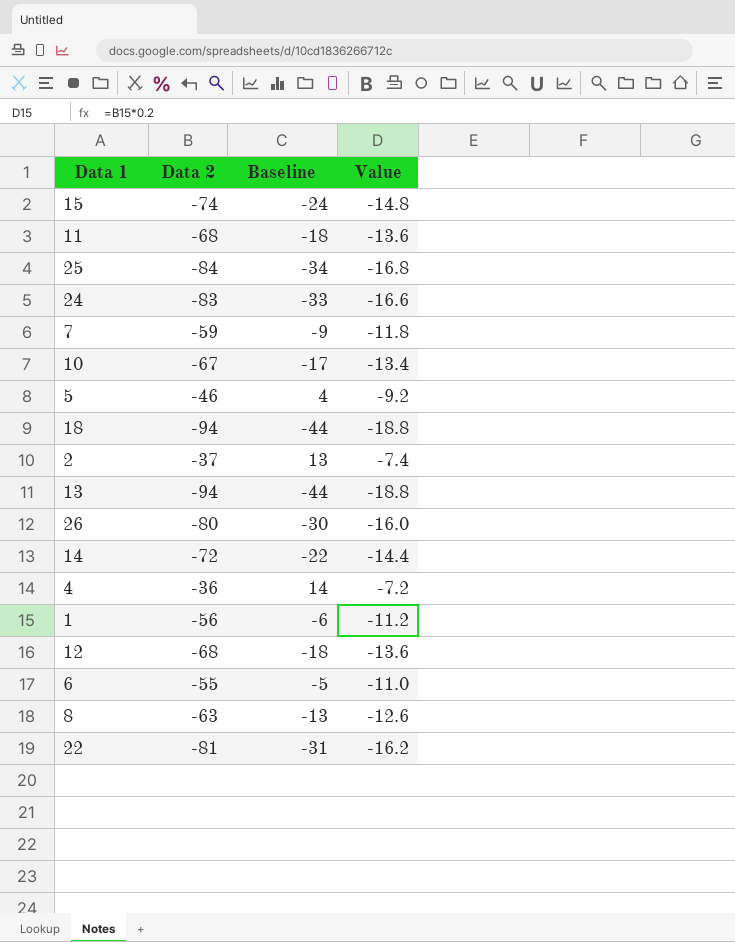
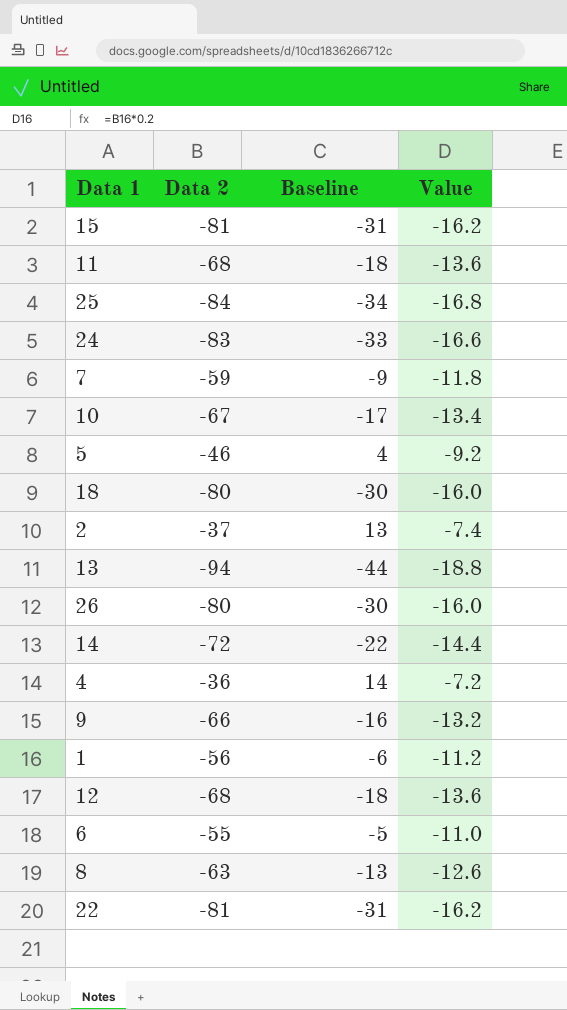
15 | Data 2: -74 -> -81
15 | Baseline: -24 -> -31
15 | Value: -14.8 -> -16.2
18 | Data 2: -94 -> -80
18 | Baseline: -44 -> -30
18 | Value: -18.8 -> -16.0
row 9: none -> -66 | -16 | -13.2

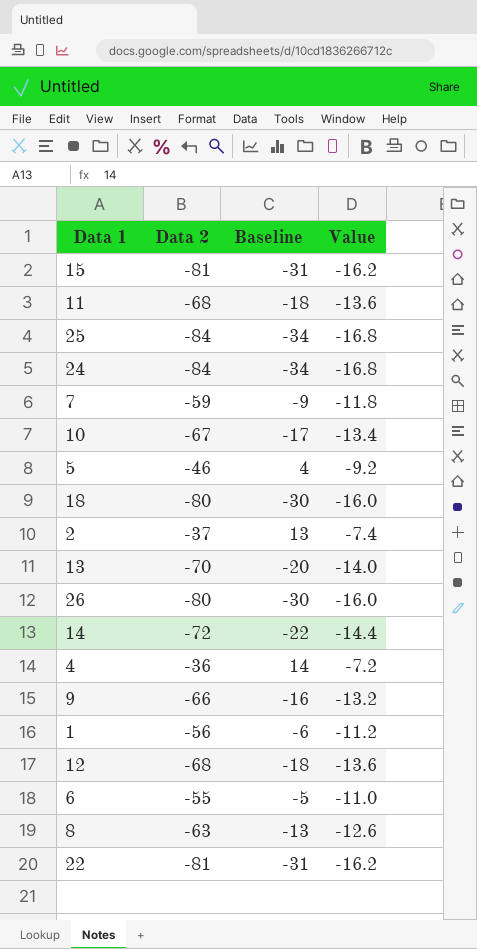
24 | Data 2: -83 -> -84
24 | Baseline: -33 -> -34
24 | Value: -16.6 -> -16.8
13 | Data 2: -94 -> -70
13 | Baseline: -44 -> -20
13 | Value: -18.8 -> -14.0

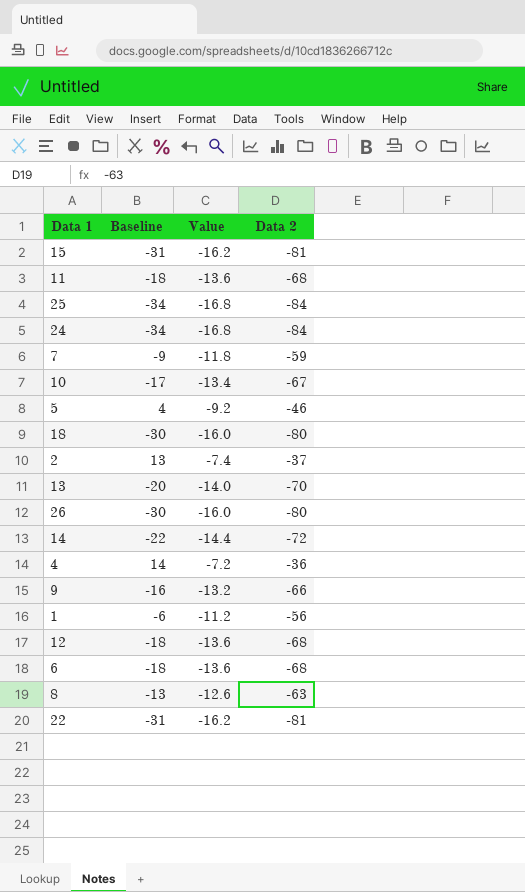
column Data 2 | position: 2 -> 4
6 | Baseline: -5 -> -18
6 | Value: -11.0 -> -13.6
6 | Data 2: -55 -> -68

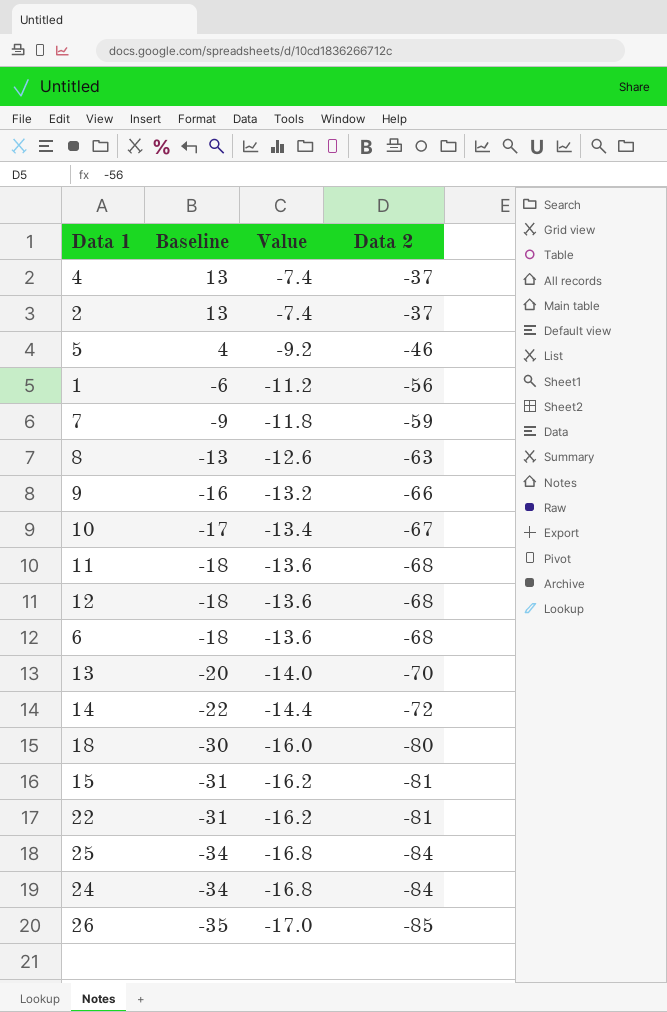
row order: none -> Baseline descending
4 | Baseline: 14 -> 13
4 | Value: -7.2 -> -7.4
4 | Data 2: -36 -> -37
26 | Baseline: -30 -> -35
26 | Value: -16.0 -> -17.0
26 | Data 2: -80 -> -85

